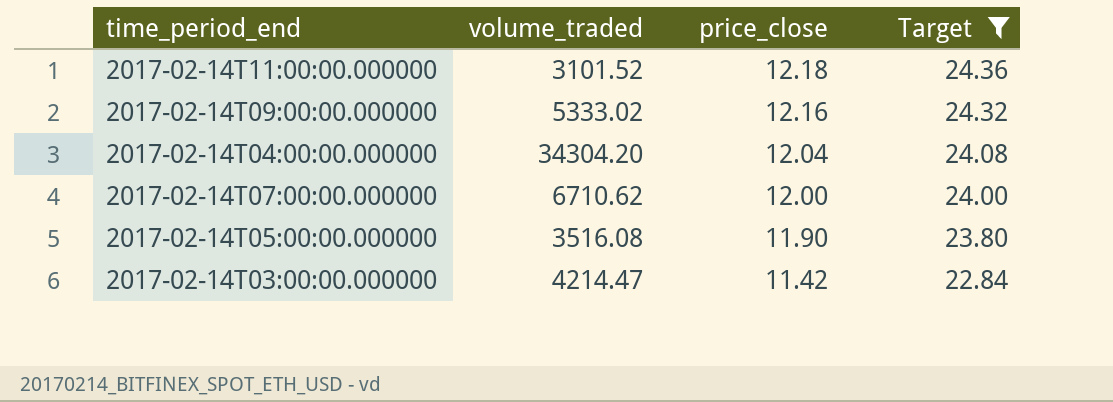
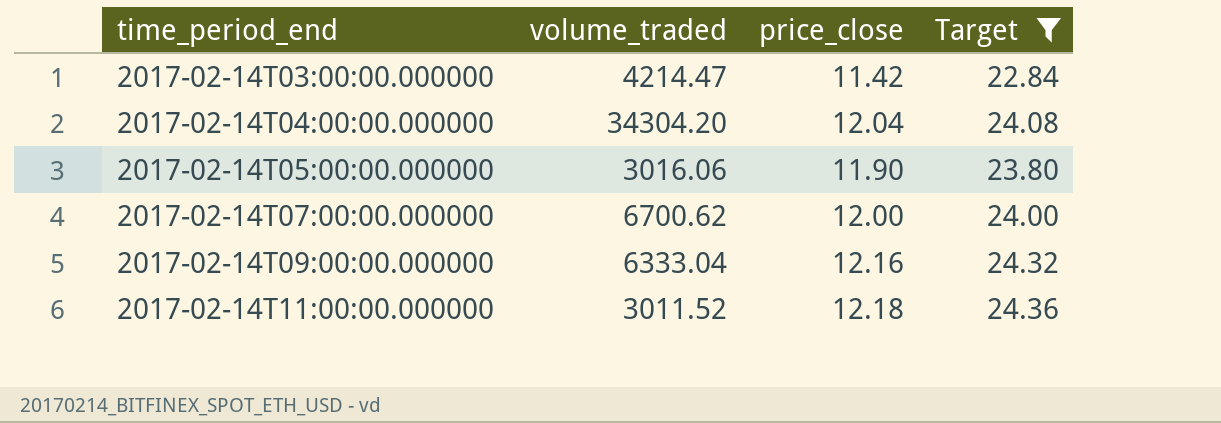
row order: price_close descending -> time_period_end ascending
2017-02-14T05:00:00.000000 | volume_traded: 3516.08 -> 3016.06
2017-02-14T07:00:00.000000 | volume_traded: 6710.62 -> 6700.62
2017-02-14T09:00:00.000000 | volume_traded: 5333.02 -> 6333.04
2017-02-14T11:00:00.000000 | volume_traded: 3101.52 -> 3011.52

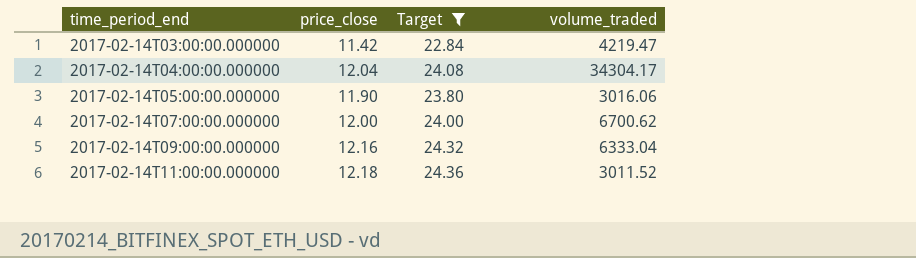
column volume_traded | position: 2 -> 4
2017-02-14T03:00:00.000000 | volume_traded: 4214.47 -> 4219.47
2017-02-14T04:00:00.000000 | volume_traded: 34304.20 -> 34304.17

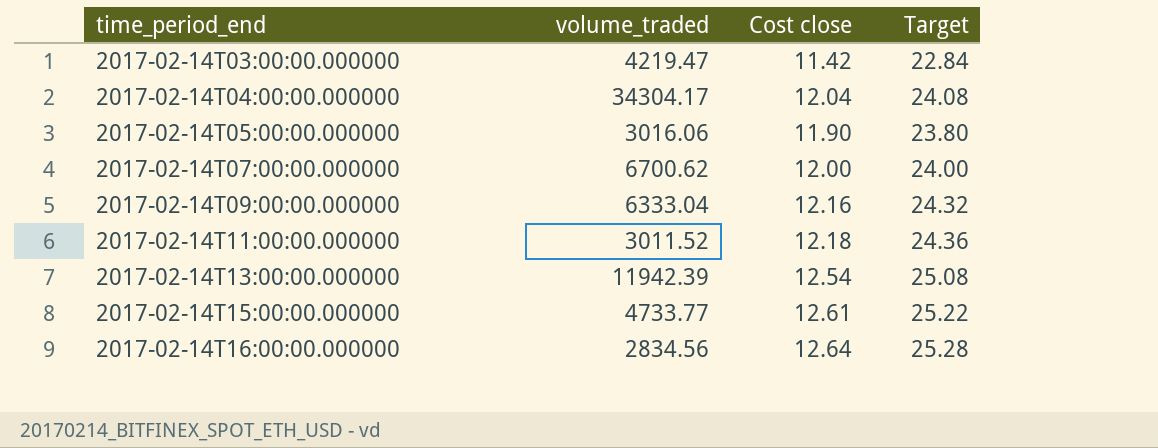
filter: Target <= 24.36 -> none
column volume_traded | position: 4 -> 2
column name: price_close -> Cost close

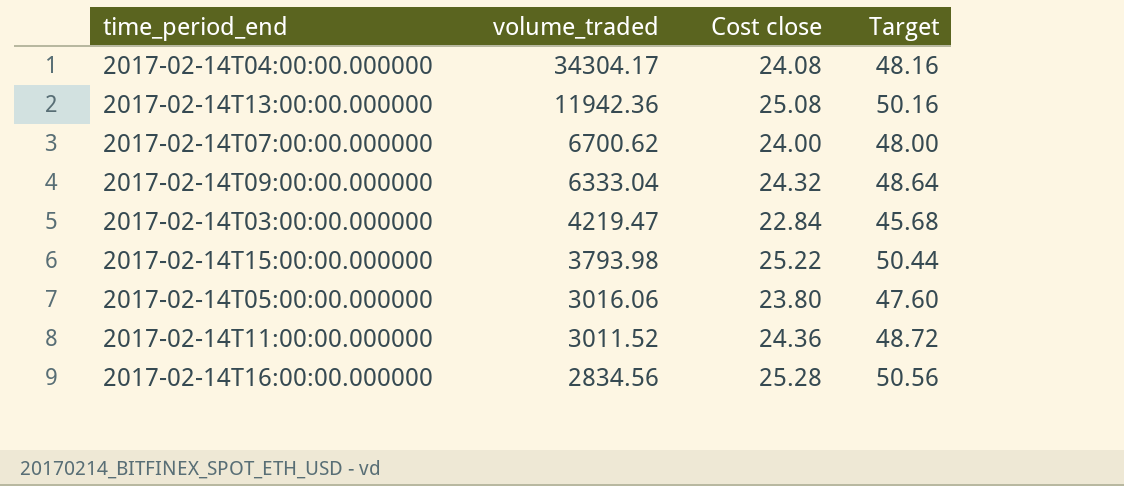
row order: time_period_end ascending -> volume_traded descending
2017-02-14T04:00:00.000000 | Cost close: 12.04 -> 24.08
2017-02-14T04:00:00.000000 | Target: 24.08 -> 48.16
2017-02-14T13:00:00.000000 | volume_traded: 11942.39 -> 11942.36
2017-02-14T13:00:00.000000 | Cost close: 12.54 -> 25.08
2017-02-14T13:00:00.000000 | Target: 25.08 -> 50.16
2017-02-14T07:00:00.000000 | Cost close: 12.00 -> 24.00
2017-02-14T07:00:00.000000 | Target: 24.00 -> 48.00
2017-02-14T09:00:00.000000 | Cost close: 12.16 -> 24.32
2017-02-14T09:00:00.000000 | Target: 24.32 -> 48.64
2017-02-14T03:00:00.000000 | Cost close: 11.42 -> 22.84
2017-02-14T03:00:00.000000 | Target: 22.84 -> 45.68
2017-02-14T15:00:00.000000 | volume_traded: 4733.77 -> 3793.98
2017-02-14T15:00:00.000000 | Cost close: 12.61 -> 25.22
2017-02-14T15:00:00.000000 | Target: 25.22 -> 50.44
2017-02-14T05:00:00.000000 | Cost close: 11.90 -> 23.80
2017-02-14T05:00:00.000000 | Target: 23.80 -> 47.60
2017-02-14T11:00:00.000000 | Cost close: 12.18 -> 24.36
2017-02-14T11:00:00.000000 | Target: 24.36 -> 48.72
2017-02-14T16:00:00.000000 | Cost close: 12.64 -> 25.28
2017-02-14T16:00:00.000000 | Target: 25.28 -> 50.56

